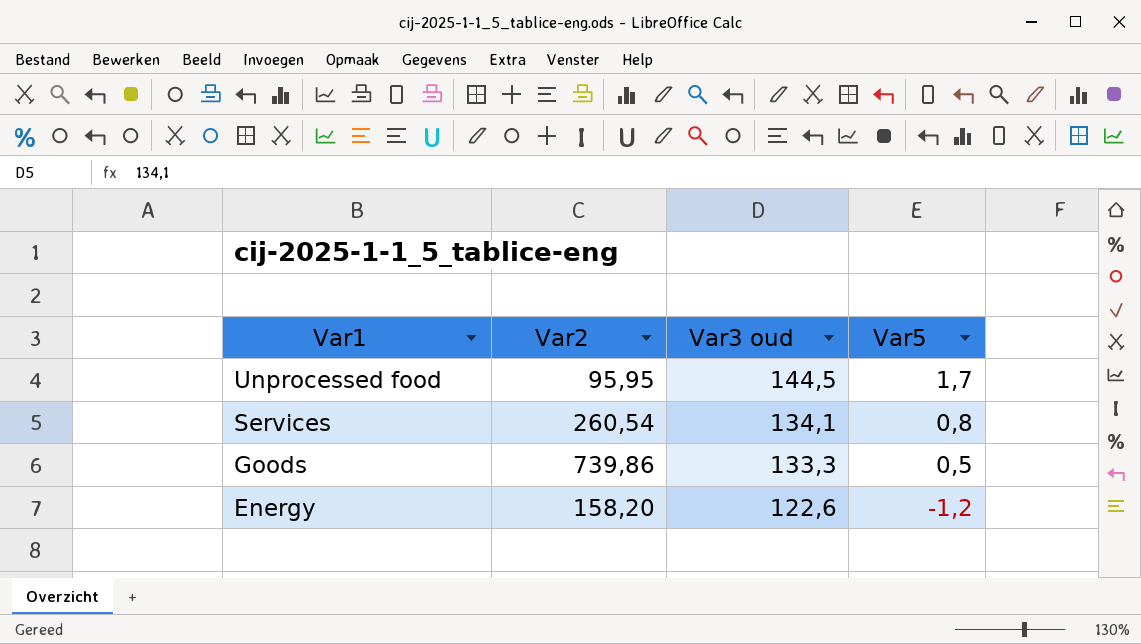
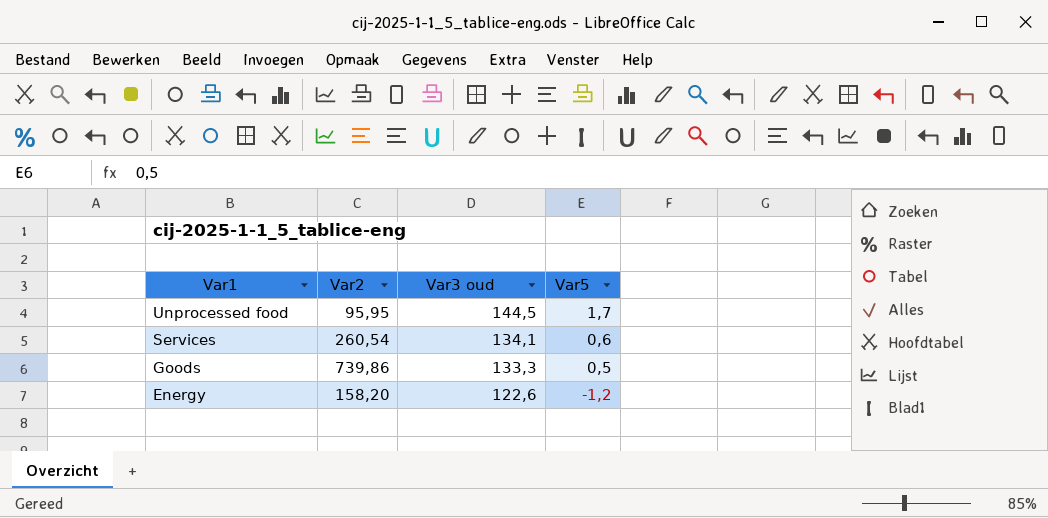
Services | Var5: 0,8 -> 0,6

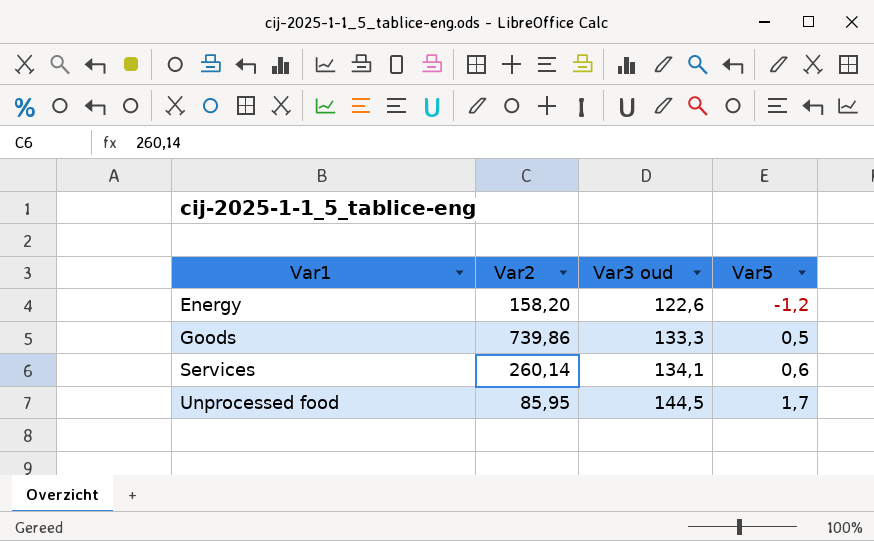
row order: Var1 descending -> Var1 ascending
Services | Var2: 260,54 -> 260,14
Unprocessed food | Var2: 95,95 -> 85,95

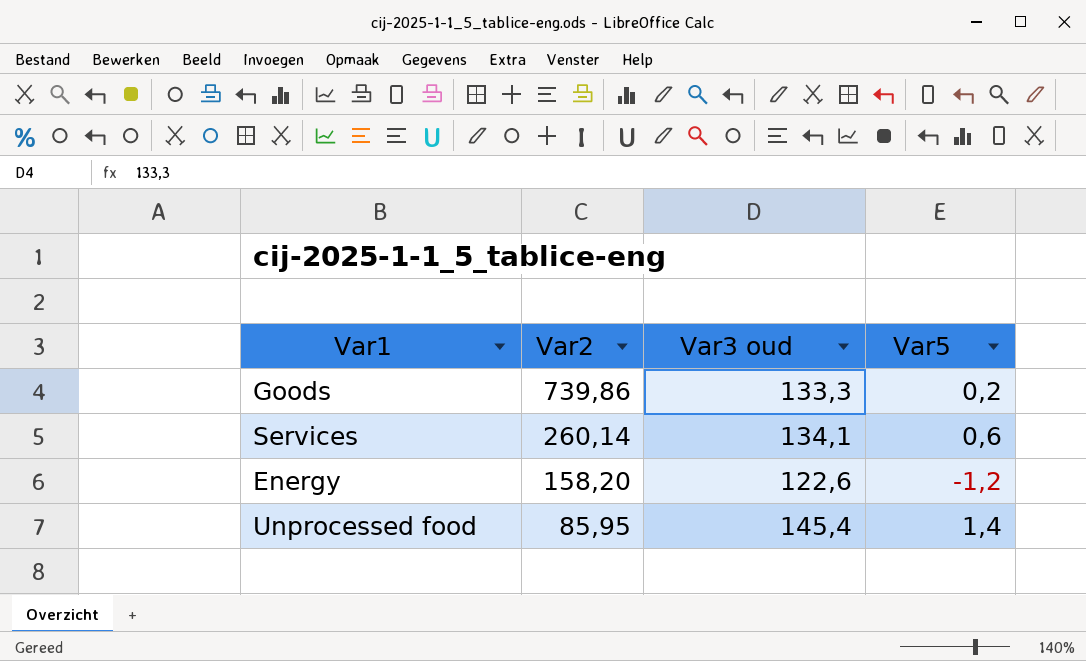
row order: Var1 ascending -> Var2 descending
Goods | Var5: 0,5 -> 0,2
Unprocessed food | Var3 oud: 144,5 -> 145,4
Unprocessed food | Var5: 1,7 -> 1,4

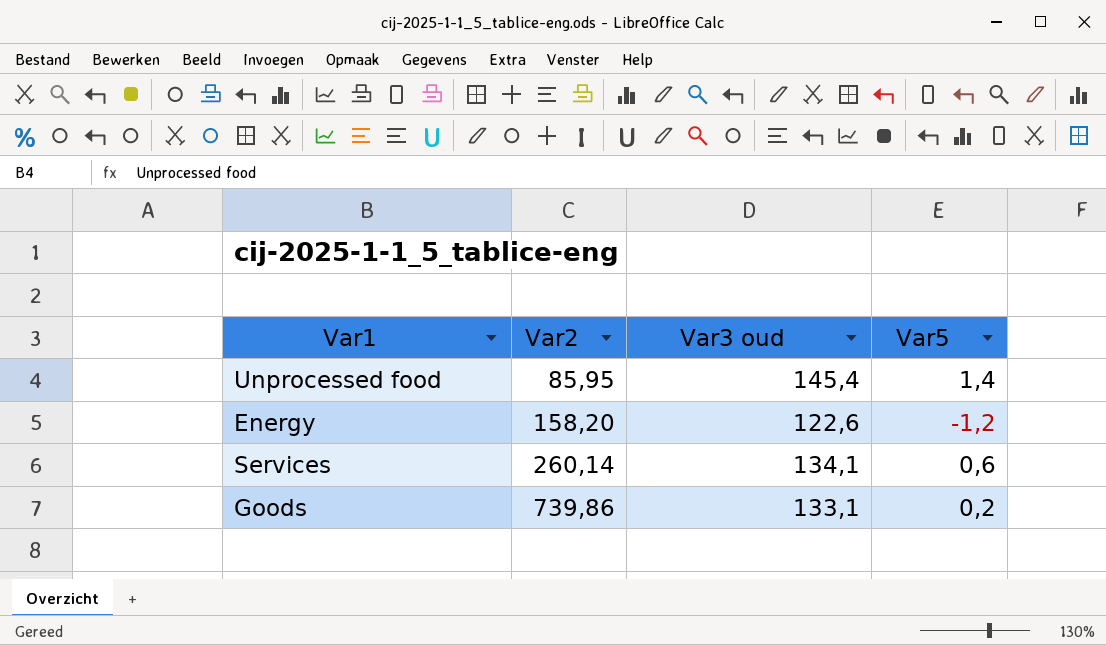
row order: Var2 descending -> Var2 ascending
Goods | Var3 oud: 133,3 -> 133,1

